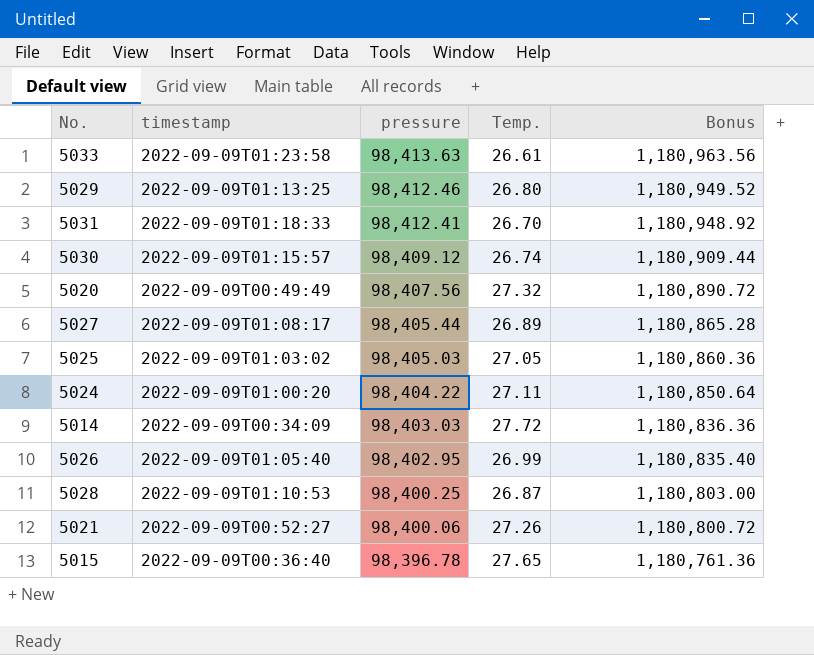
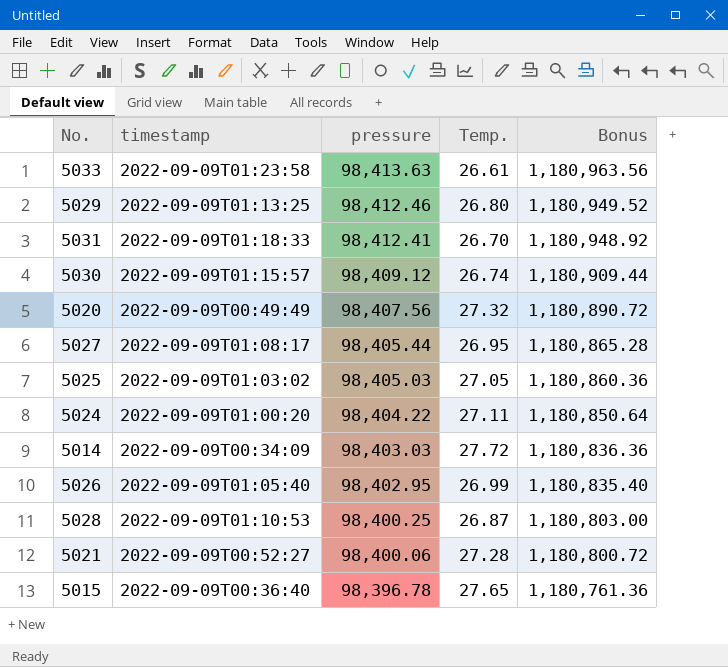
5027 | Temp.: 26.89 -> 26.95
5021 | Temp.: 27.26 -> 27.28

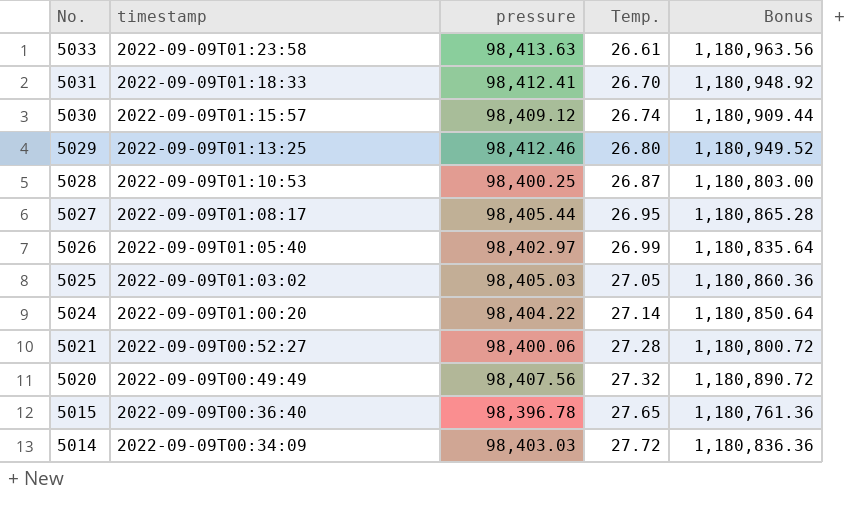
row order: pressure descending -> No. descending
5026 | pressure: 98,402.95 -> 98,402.97
5026 | Bonus: 1,180,835.40 -> 1,180,835.64
5024 | Temp.: 27.11 -> 27.14

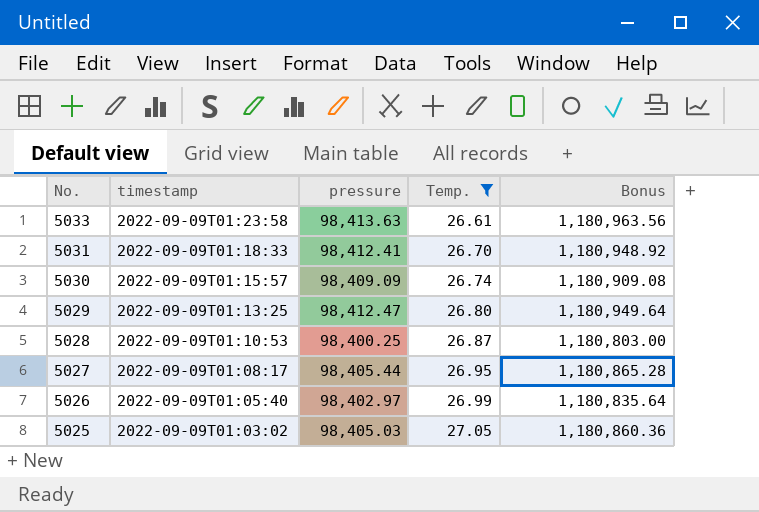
filter: none -> Temp. <= 27.05
5030 | pressure: 98,409.12 -> 98,409.09
5030 | Bonus: 1,180,909.44 -> 1,180,909.08
5029 | pressure: 98,412.46 -> 98,412.47
5029 | Bonus: 1,180,949.52 -> 1,180,949.64

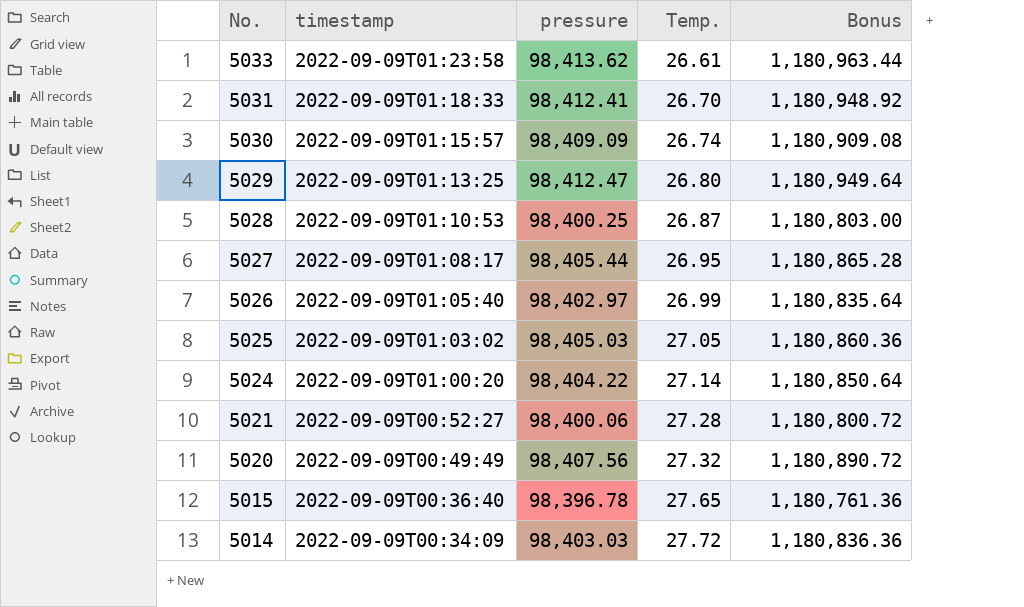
filter: Temp. <= 27.05 -> none
5033 | pressure: 98,413.63 -> 98,413.62
5033 | Bonus: 1,180,963.56 -> 1,180,963.44

